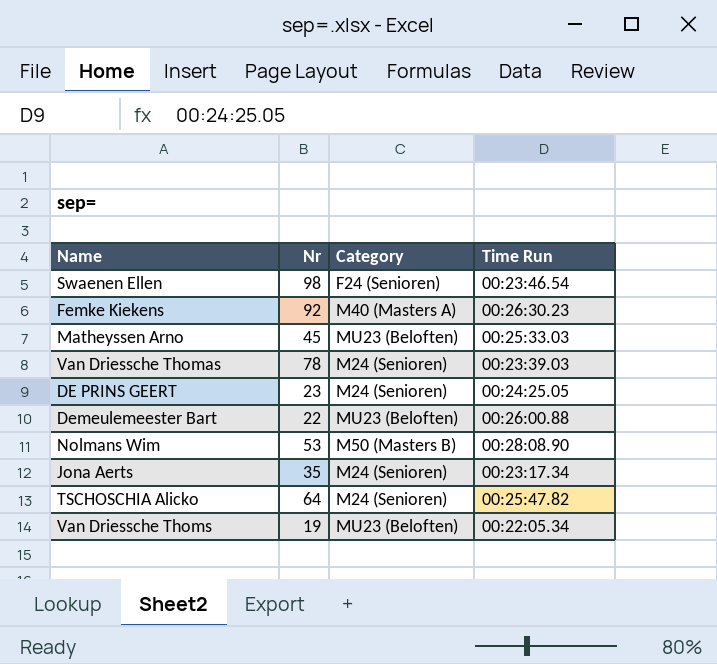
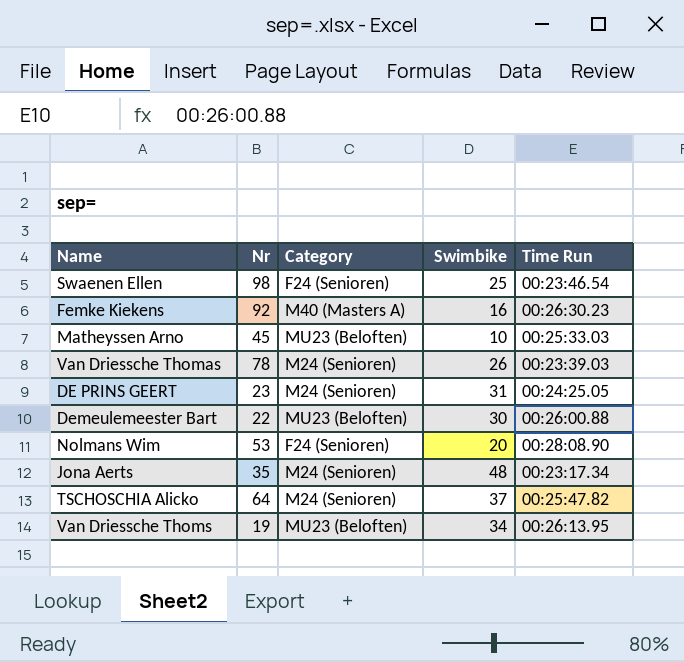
column Swimbike | position: none -> 4
Nolmans Wim | Category: M50 (Masters B) -> F24 (Senioren)
Van Driessche Thoms | Time Run: 00:22:05.34 -> 00:26:13.95

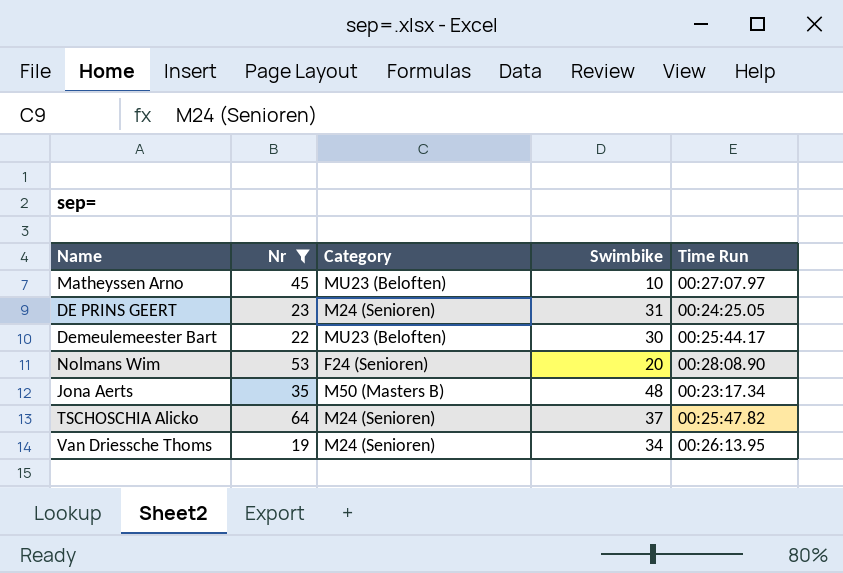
filter: none -> Nr <= 64
Matheyssen Arno | Time Run: 00:25:33.03 -> 00:27:07.97
Demeulemeester Bart | Time Run: 00:26:00.88 -> 00:25:44.17
Jona Aerts | Category: M24 (Senioren) -> M50 (Masters B)
Van Driessche Thoms | Category: MU23 (Beloften) -> M24 (Senioren)

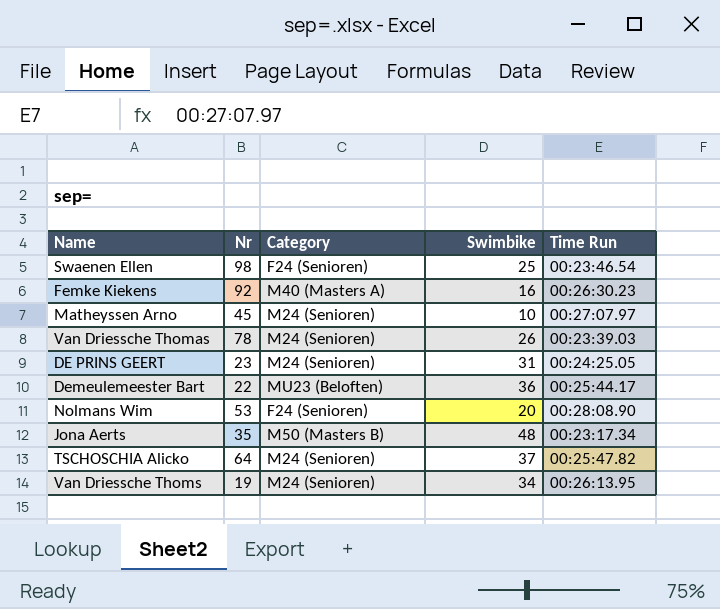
filter: Nr <= 64 -> none
Matheyssen Arno | Category: MU23 (Beloften) -> M24 (Senioren)
Demeulemeester Bart | Swimbike: 30 -> 36

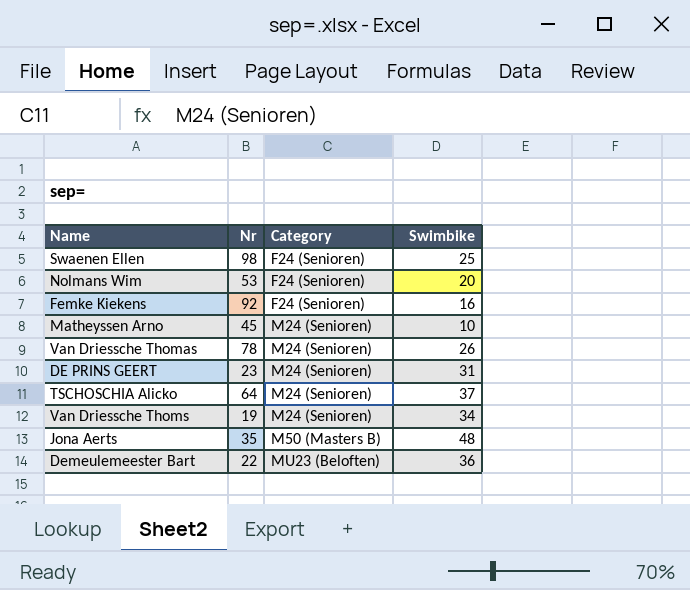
row order: none -> Category ascending
column Time Run | position: 5 -> none
Femke Kiekens | Category: M40 (Masters A) -> F24 (Senioren)

